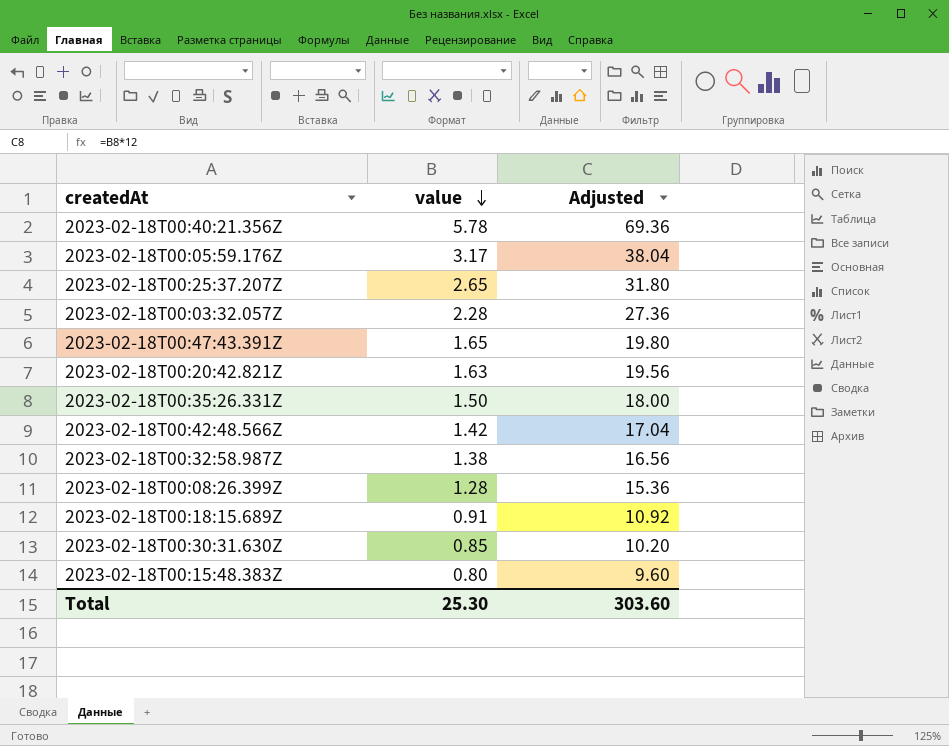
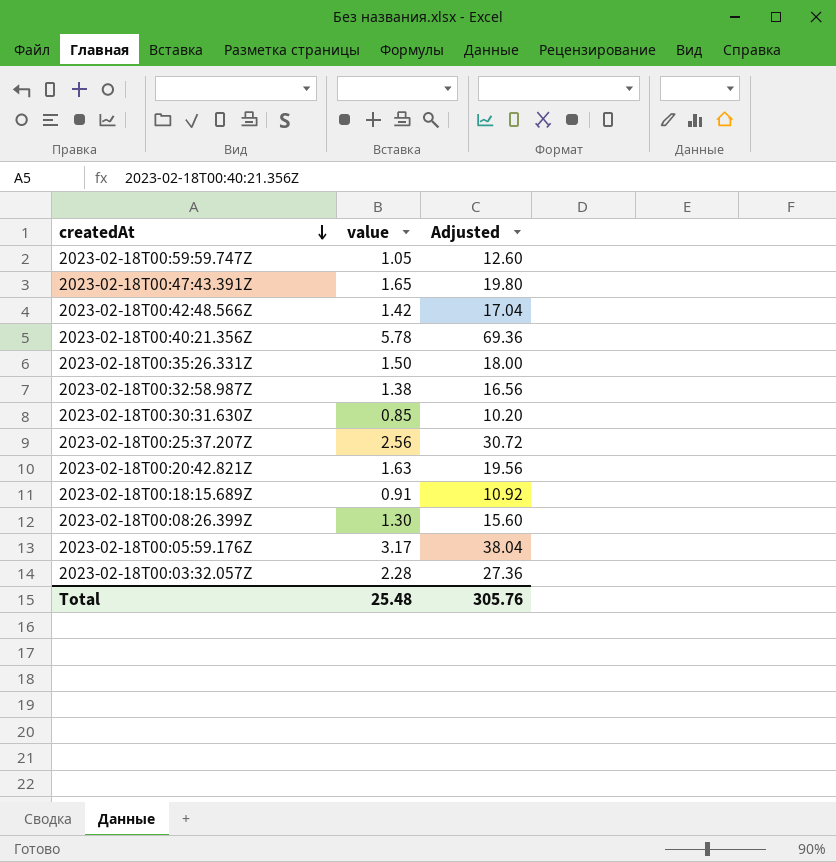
row order: value descending -> createdAt descending
row 2023-02-18T00:15:48.383Z: 0.80 | 9.60 -> none
row 2023-02-18T00:59:59.747Z: none -> 1.05 | 12.60
2023-02-18T00:25:37.207Z | value: 2.65 -> 2.56
2023-02-18T00:25:37.207Z | Adjusted: 31.80 -> 30.72
2023-02-18T00:08:26.399Z | value: 1.28 -> 1.30
2023-02-18T00:08:26.399Z | Adjusted: 15.36 -> 15.60
Total | value: 25.30 -> 25.48
Total | Adjusted: 303.60 -> 305.76

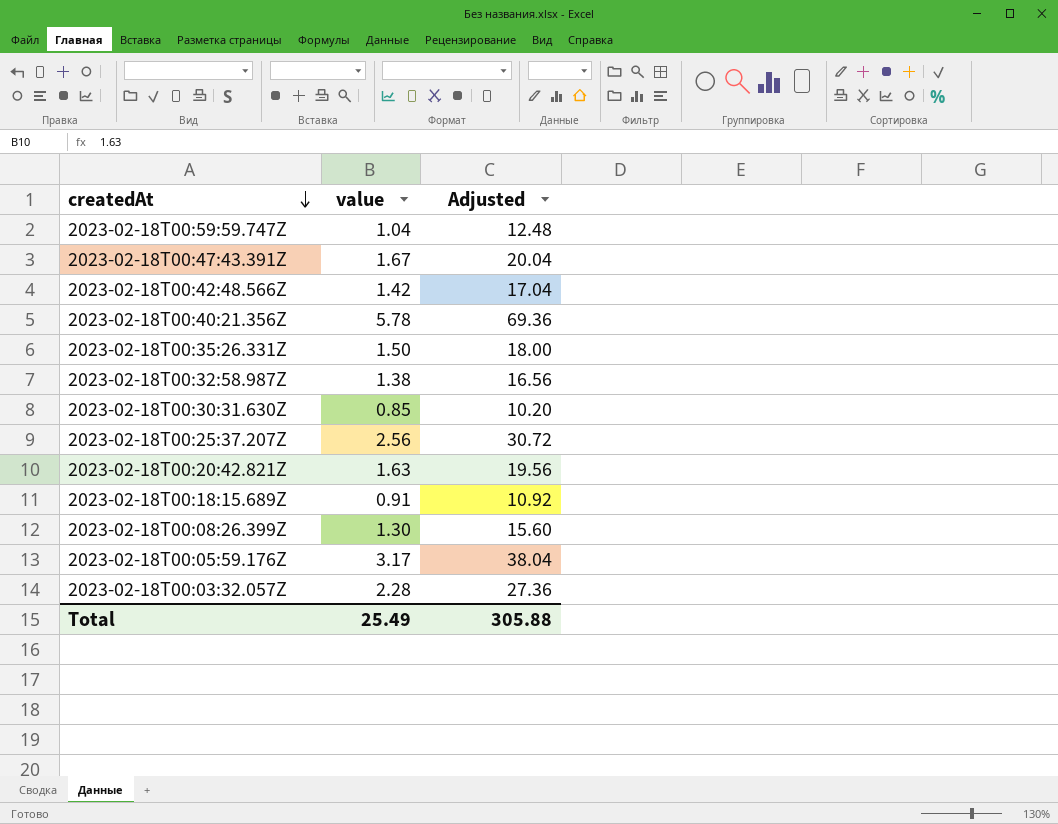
2023-02-18T00:59:59.747Z | value: 1.05 -> 1.04
2023-02-18T00:59:59.747Z | Adjusted: 12.60 -> 12.48
2023-02-18T00:47:43.391Z | value: 1.65 -> 1.67
2023-02-18T00:47:43.391Z | Adjusted: 19.80 -> 20.04
Total | value: 25.48 -> 25.49
Total | Adjusted: 305.76 -> 305.88

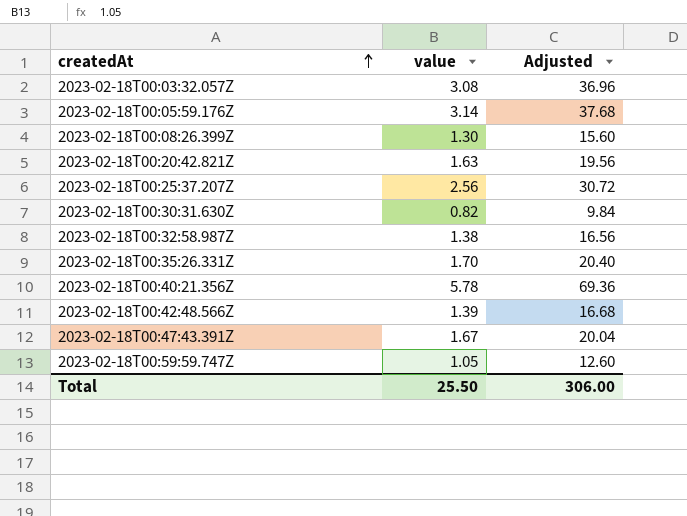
row order: createdAt descending -> createdAt ascending
row 2023-02-18T00:18:15.689Z: 0.91 | 10.92 -> none
2023-02-18T00:03:32.057Z | value: 2.28 -> 3.08
2023-02-18T00:03:32.057Z | Adjusted: 27.36 -> 36.96
2023-02-18T00:05:59.176Z | value: 3.17 -> 3.14
2023-02-18T00:05:59.176Z | Adjusted: 38.04 -> 37.68
2023-02-18T00:30:31.630Z | value: 0.85 -> 0.82
2023-02-18T00:30:31.630Z | Adjusted: 10.20 -> 9.84
2023-02-18T00:35:26.331Z | value: 1.50 -> 1.70
2023-02-18T00:35:26.331Z | Adjusted: 18.00 -> 20.40
2023-02-18T00:42:48.566Z | value: 1.42 -> 1.39
2023-02-18T00:42:48.566Z | Adjusted: 17.04 -> 16.68
2023-02-18T00:59:59.747Z | value: 1.04 -> 1.05
2023-02-18T00:59:59.747Z | Adjusted: 12.48 -> 12.60
Total | value: 25.49 -> 25.50
Total | Adjusted: 305.88 -> 306.00

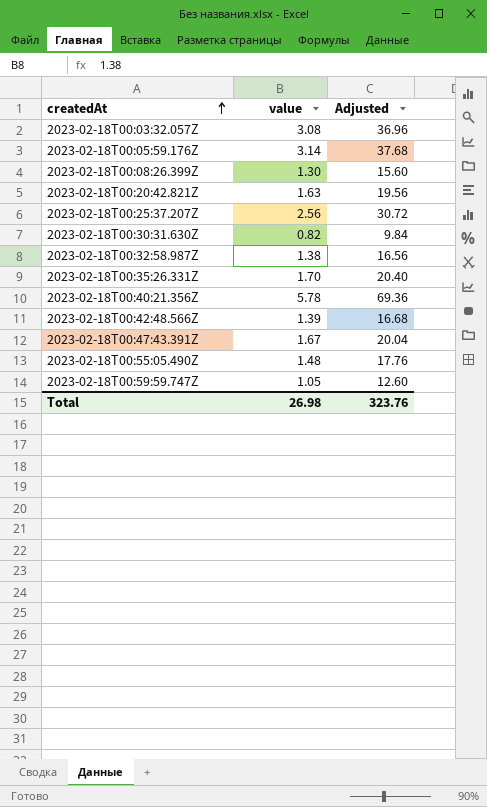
row 2023-02-18T00:55:05.490Z: none -> 1.48 | 17.76
Total | value: 25.50 -> 26.98
Total | Adjusted: 306.00 -> 323.76

